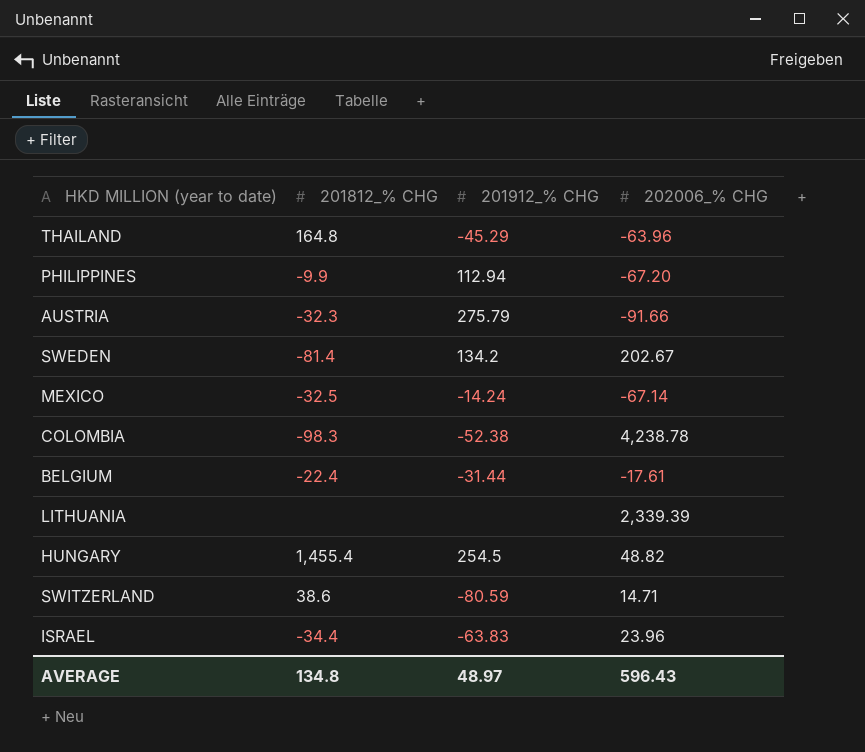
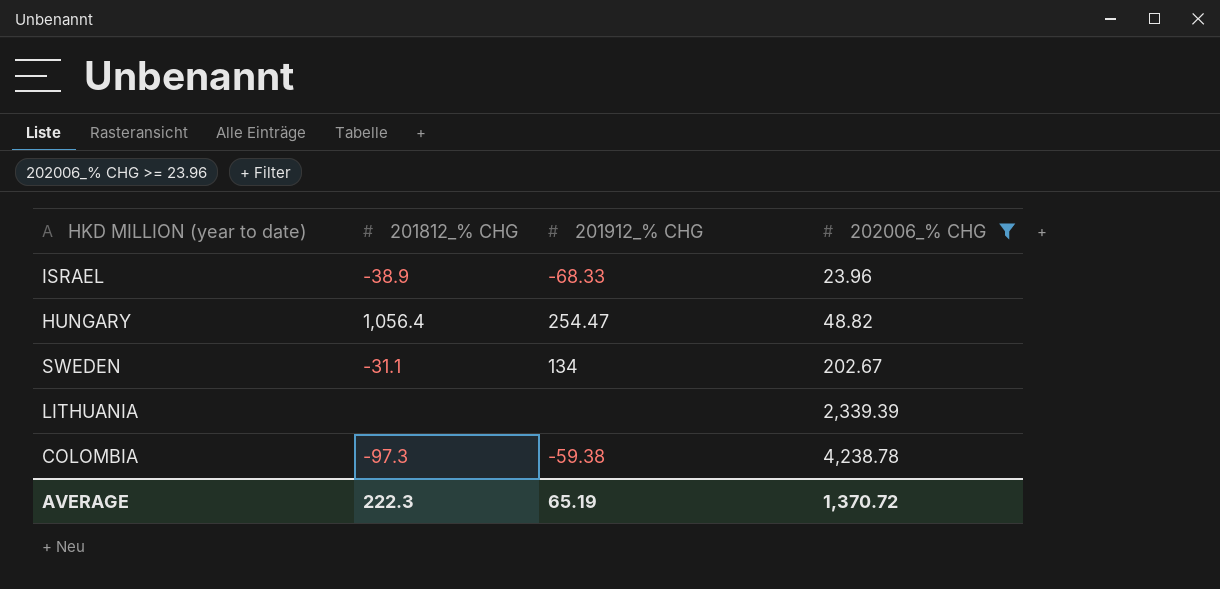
filter: none -> 202006_% CHG >= 23.96
row order: none -> 202006_% CHG ascending
ISRAEL | 201812_% CHG: -34.4 -> -38.9
ISRAEL | 201912_% CHG: -63.83 -> -68.33
HUNGARY | 201812_% CHG: 1,455.4 -> 1,056.4
HUNGARY | 201912_% CHG: 254.5 -> 254.47
SWEDEN | 201812_% CHG: -81.4 -> -31.1
SWEDEN | 201912_% CHG: 134.2 -> 134
COLOMBIA | 201812_% CHG: -98.3 -> -97.3
COLOMBIA | 201912_% CHG: -52.38 -> -59.38
AVERAGE | 201812_% CHG: 134.8 -> 222.3
AVERAGE | 201912_% CHG: 48.97 -> 65.19
AVERAGE | 202006_% CHG: 596.43 -> 1,370.72

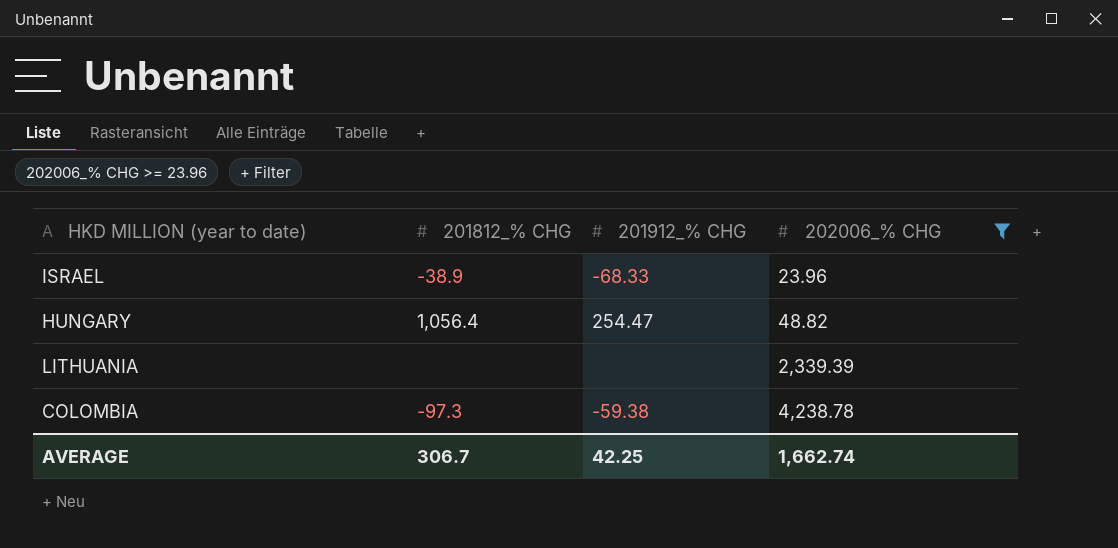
row SWEDEN: -31.1 | 134 | 202.67 -> none
AVERAGE | 201812_% CHG: 222.3 -> 306.7
AVERAGE | 201912_% CHG: 65.19 -> 42.25
AVERAGE | 202006_% CHG: 1,370.72 -> 1,662.74

